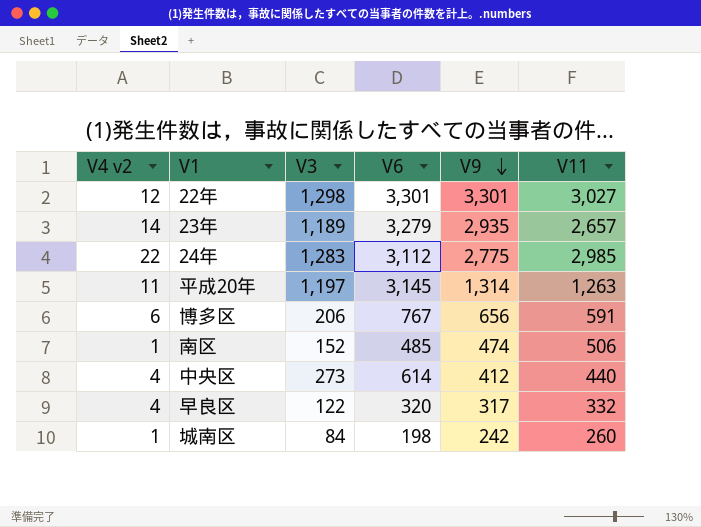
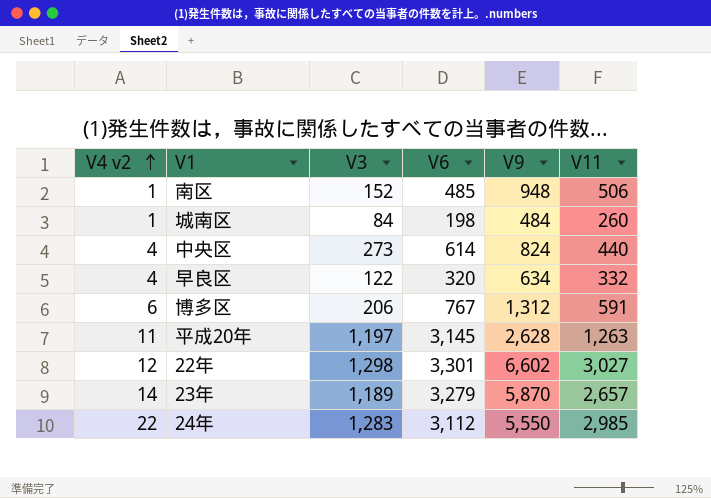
row order: V9 descending -> V4 v2 ascending
南区 | V9: 474 -> 948
城南区 | V9: 242 -> 484
中央区 | V9: 412 -> 824
早良区 | V9: 317 -> 634
博多区 | V9: 656 -> 1,312
平成20年 | V9: 1,314 -> 2,628
22年 | V9: 3,301 -> 6,602
23年 | V9: 2,935 -> 5,870
24年 | V9: 2,775 -> 5,550

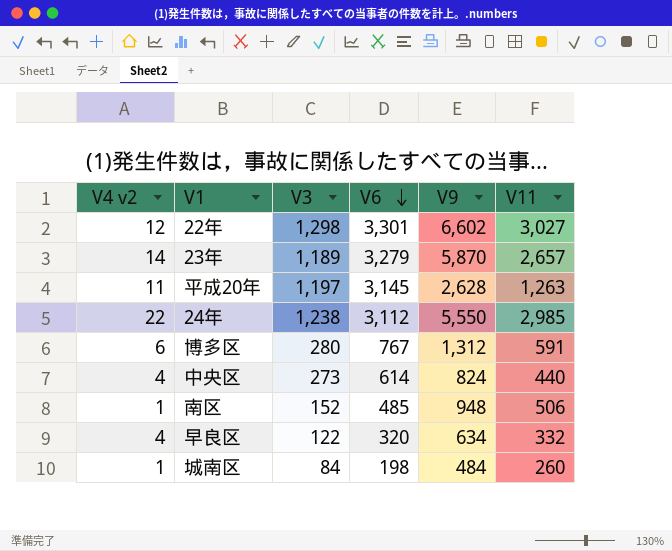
row order: V4 v2 ascending -> V6 descending
24年 | V3: 1,283 -> 1,238
博多区 | V3: 206 -> 280

